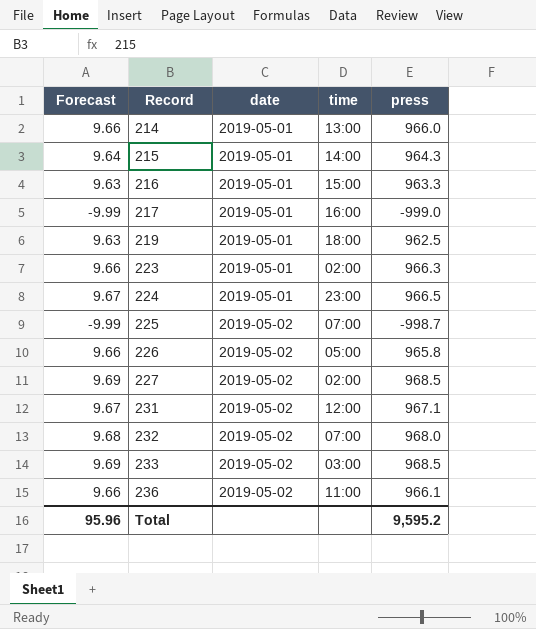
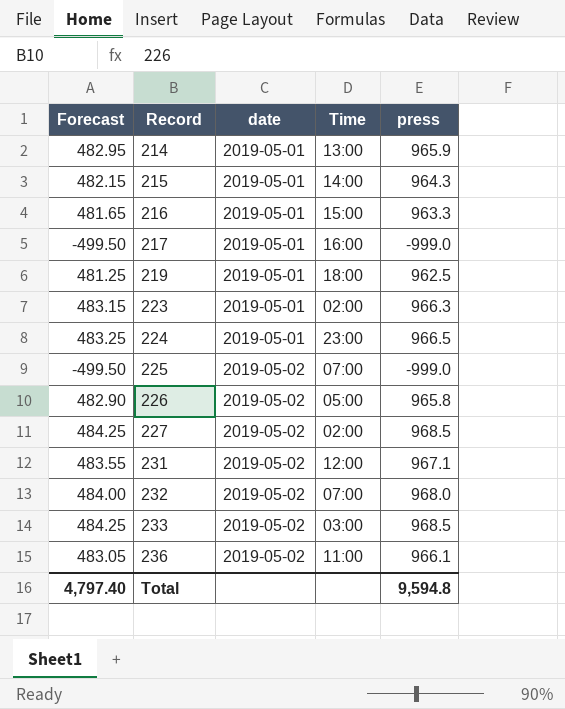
column Forecast | formula: [press] * 0.01 -> [press] * 0.5
column name: time -> Time
214 | press: 966.0 -> 965.9
225 | press: -998.7 -> -999.0
Total | Forecast: 95.96 -> 4,797.40
Total | press: 9,595.2 -> 9,594.8

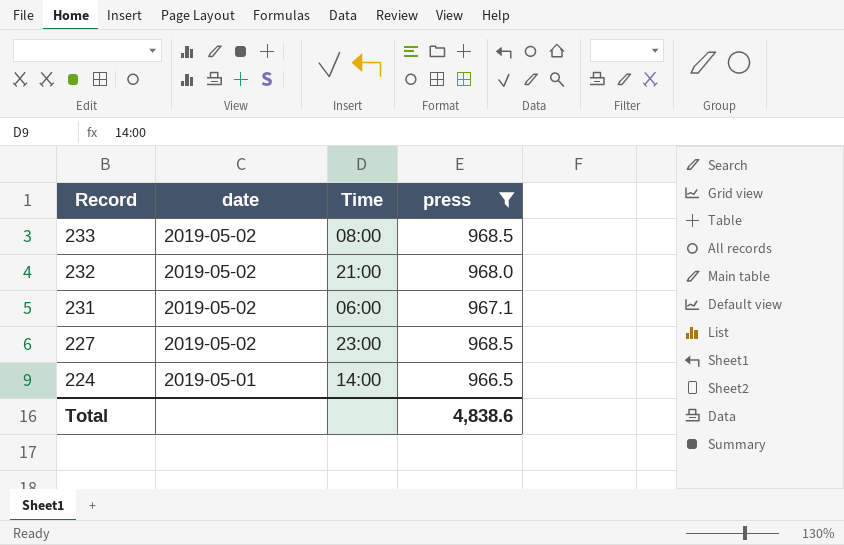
filter: none -> press >= 966.5
row order: Record ascending -> Record descending
column Forecast | formula: [press] * 0.5 -> none
233 | Time: 03:00 -> 08:00
232 | Time: 07:00 -> 21:00
231 | Time: 12:00 -> 06:00
227 | Time: 02:00 -> 23:00
224 | Time: 23:00 -> 14:00
Total | press: 9,594.8 -> 4,838.6

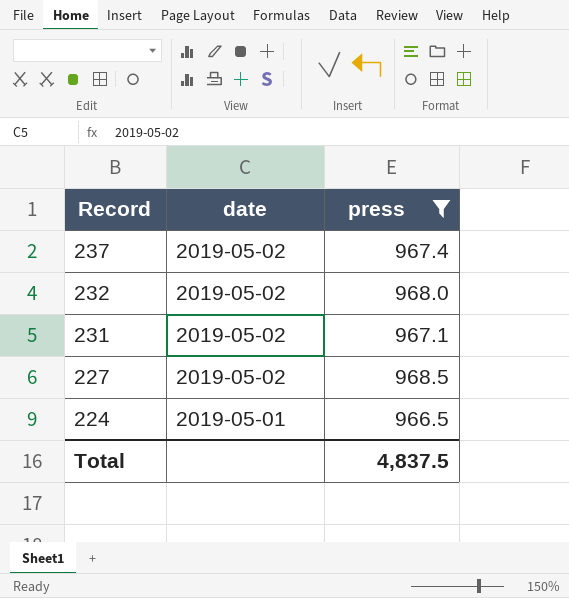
column Time | position: 3 -> none
row 233: 2019-05-02 | 08:00 | 968.5 -> none
row 237: none -> 2019-05-02 | 967.4
Total | press: 4,838.6 -> 4,837.5

